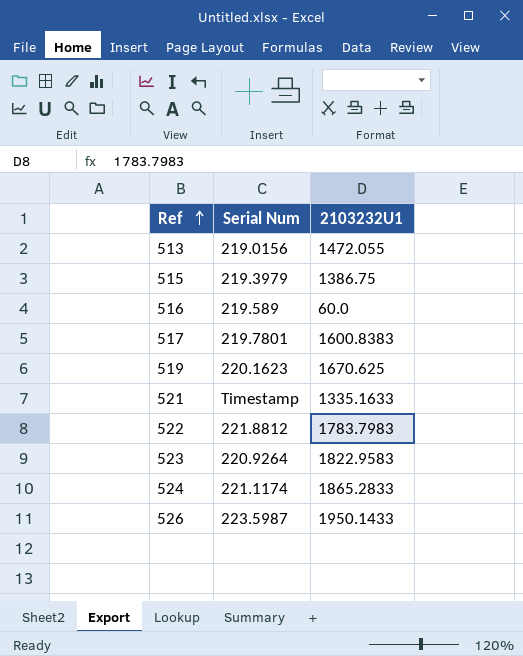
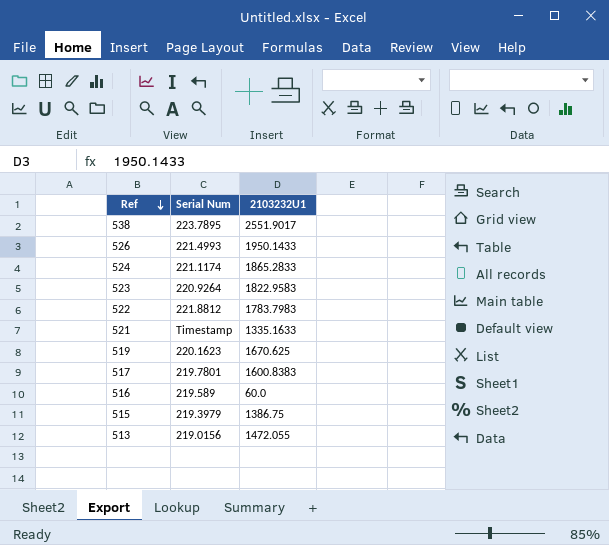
row order: Ref ascending -> Ref descending
row 538: none -> 223.7895 | 2551.9017
526 | Serial Num: 223.5987 -> 221.4993

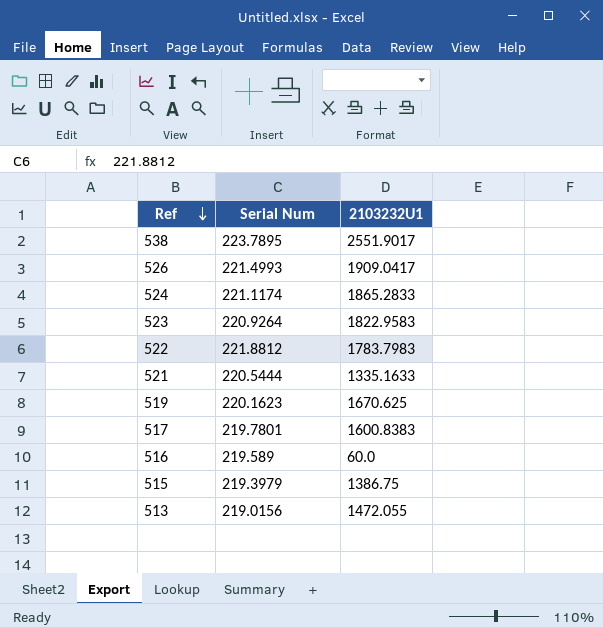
526 | 2103232U1: 1950.1433 -> 1909.0417
521 | Serial Num: Timestamp -> 220.5444

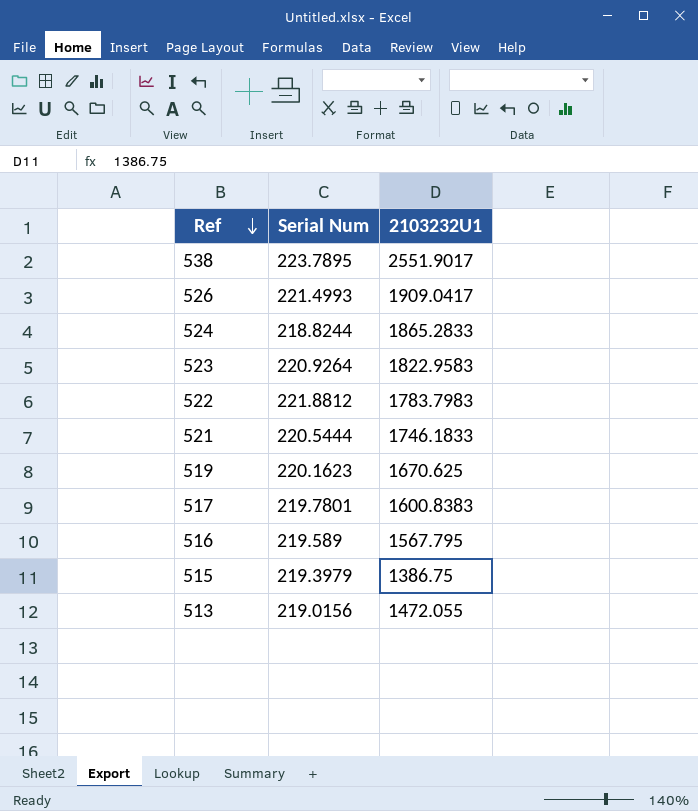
524 | Serial Num: 221.1174 -> 218.8244
521 | 2103232U1: 1335.1633 -> 1746.1833
516 | 2103232U1: 60.0 -> 1567.795

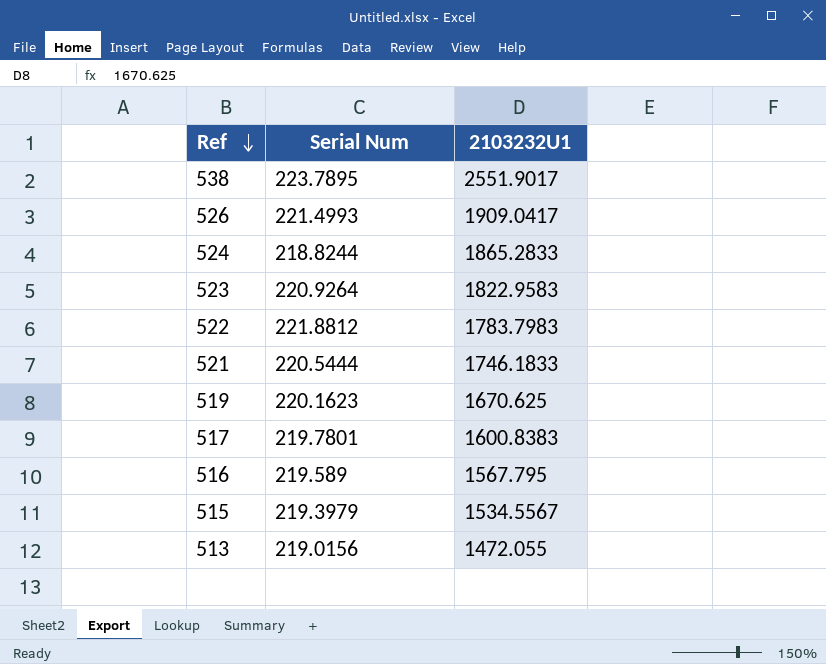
515 | 2103232U1: 1386.75 -> 1534.5567

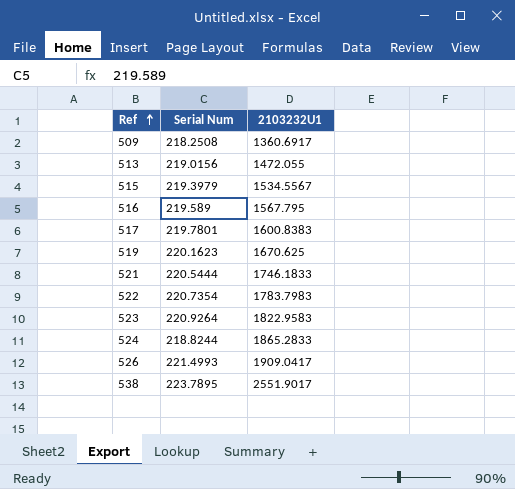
row order: Ref descending -> Ref ascending
row 509: none -> 218.2508 | 1360.6917
522 | Serial Num: 221.8812 -> 220.7354

